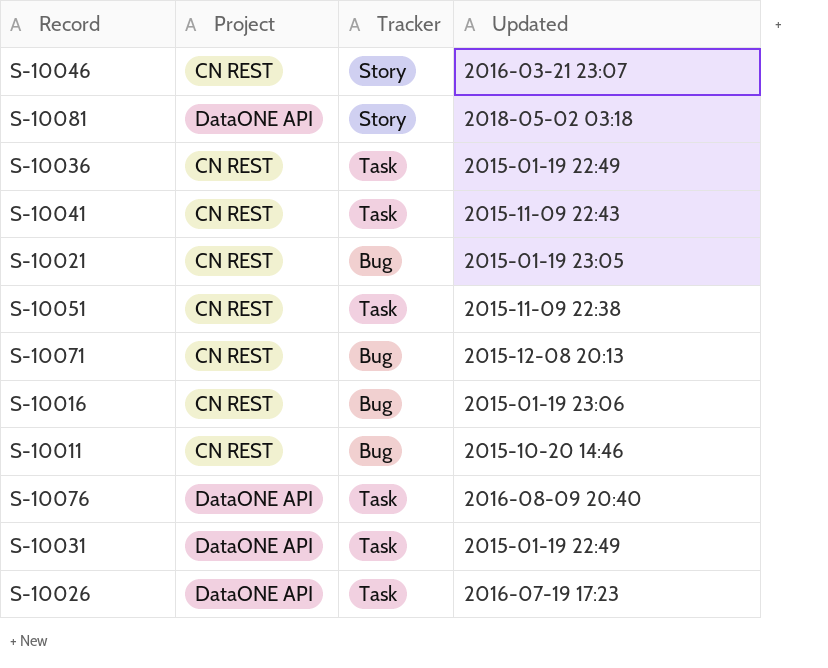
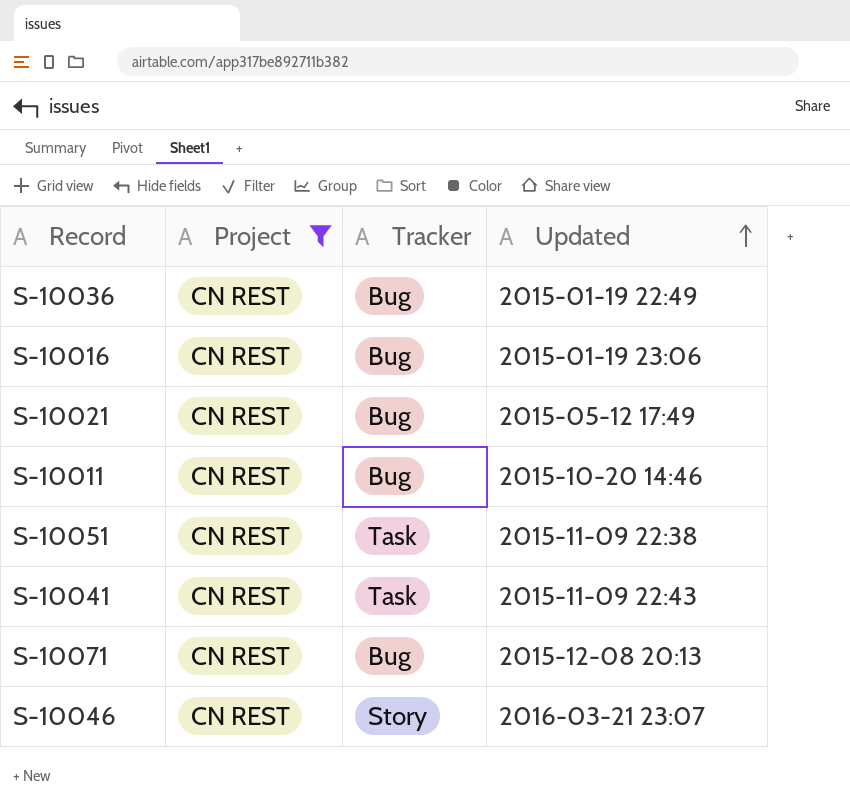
filter: none -> Project = CN REST
row order: none -> Updated ascending
S-10036 | Tracker: Task -> Bug
S-10021 | Updated: 2015-01-19 23:05 -> 2015-05-12 17:49

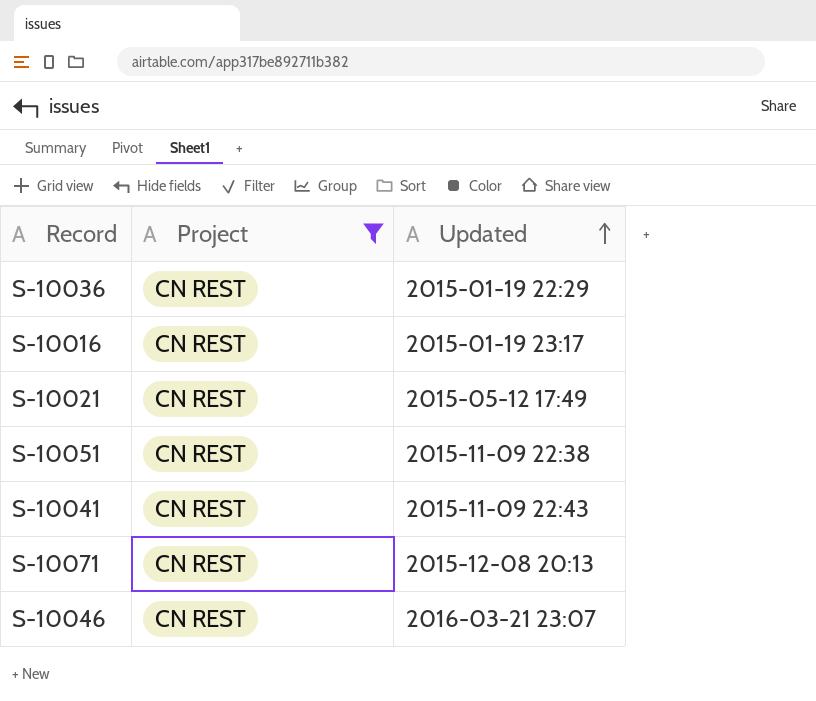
column Tracker | position: 3 -> none
row S-10011: CN REST | Bug | 2015-10-20 14:46 -> none
S-10036 | Updated: 2015-01-19 22:49 -> 2015-01-19 22:29
S-10016 | Updated: 2015-01-19 23:06 -> 2015-01-19 23:17

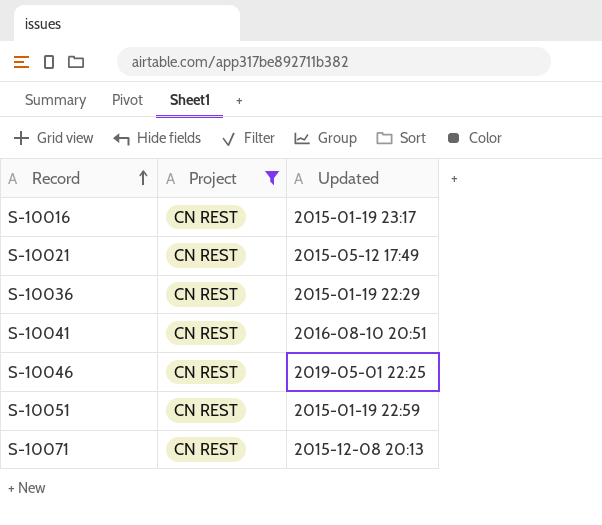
row order: Updated ascending -> Record ascending
S-10041 | Updated: 2015-11-09 22:43 -> 2016-08-10 20:51
S-10046 | Updated: 2016-03-21 23:07 -> 2019-05-01 22:25
S-10051 | Updated: 2015-11-09 22:38 -> 2015-01-19 22:59

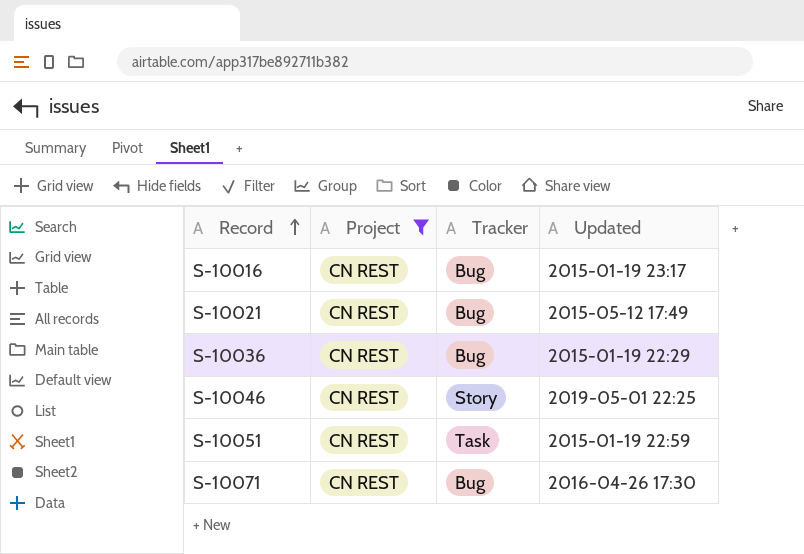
column Tracker | position: none -> 3
row S-10041: CN REST | 2016-08-10 20:51 -> none
S-10071 | Updated: 2015-12-08 20:13 -> 2016-04-26 17:30

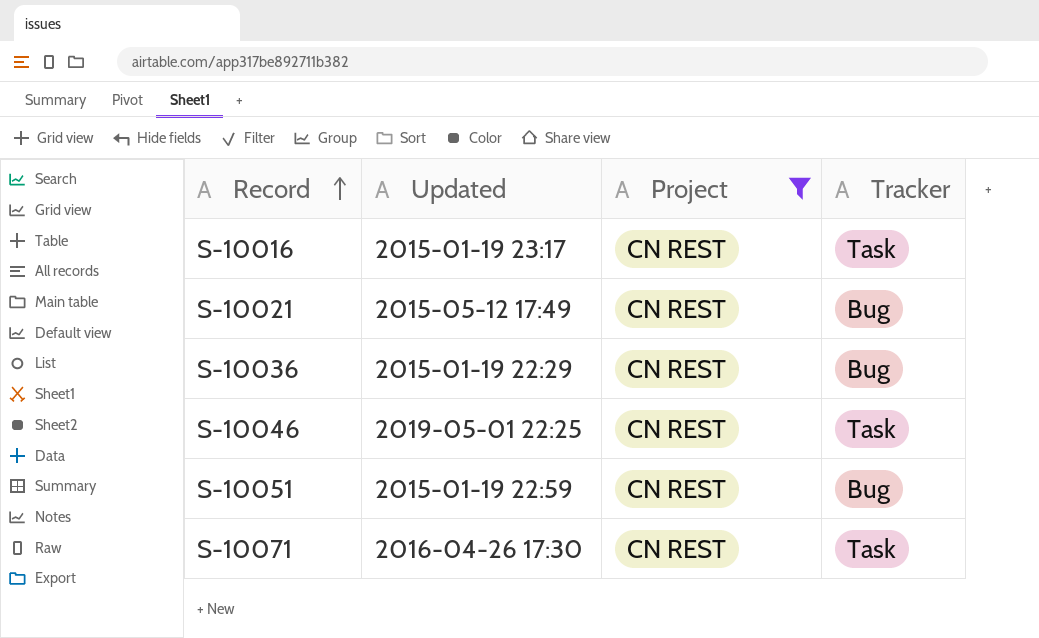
column Updated | position: 4 -> 2
S-10016 | Tracker: Bug -> Task
S-10046 | Tracker: Story -> Task
S-10051 | Tracker: Task -> Bug
S-10071 | Tracker: Bug -> Task

